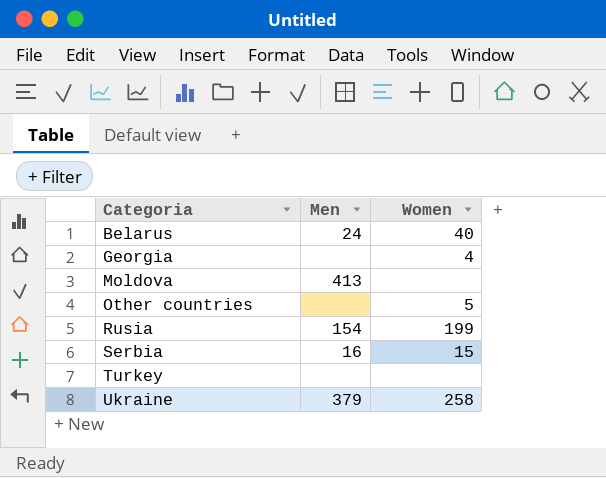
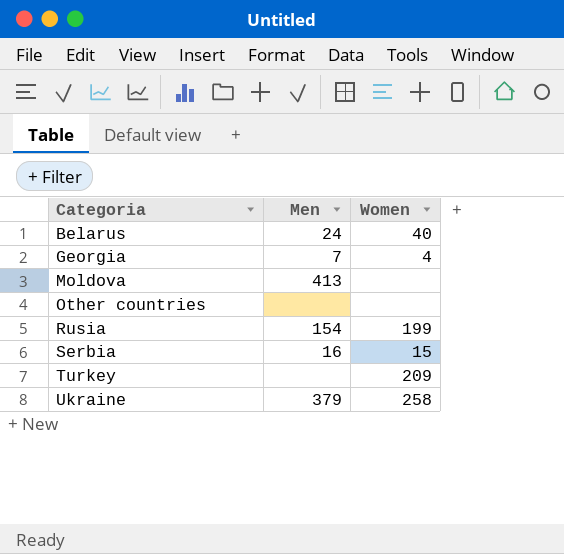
Georgia | Men: none -> 7
Other countries | Women: 5 -> none
Turkey | Women: none -> 209

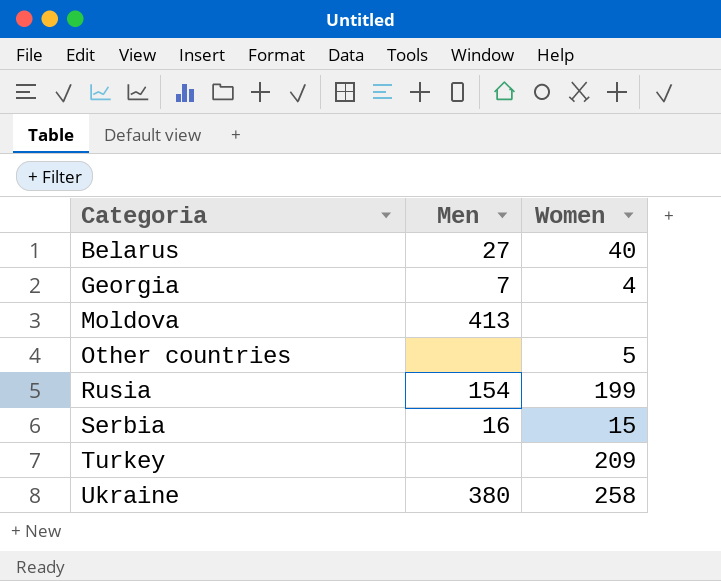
Belarus | Men: 24 -> 27
Other countries | Women: none -> 5
Ukraine | Men: 379 -> 380

